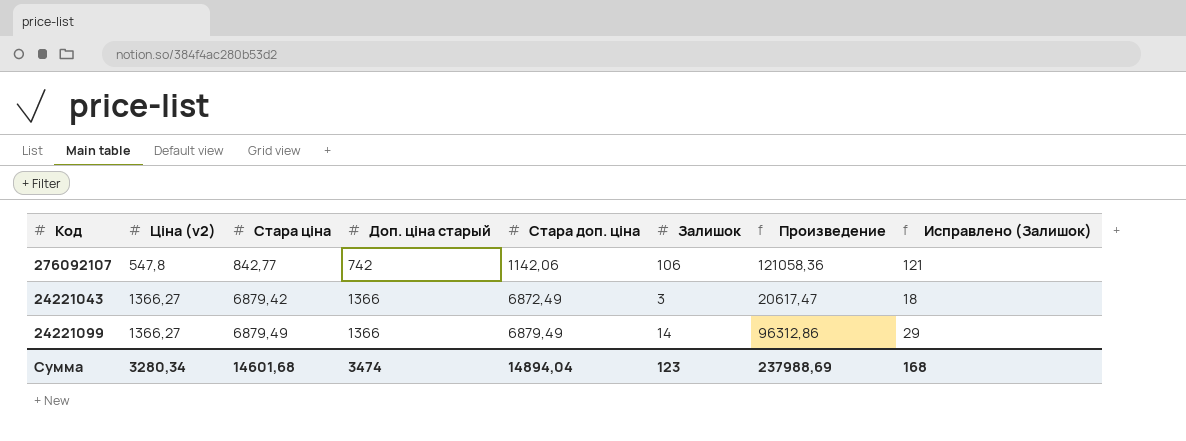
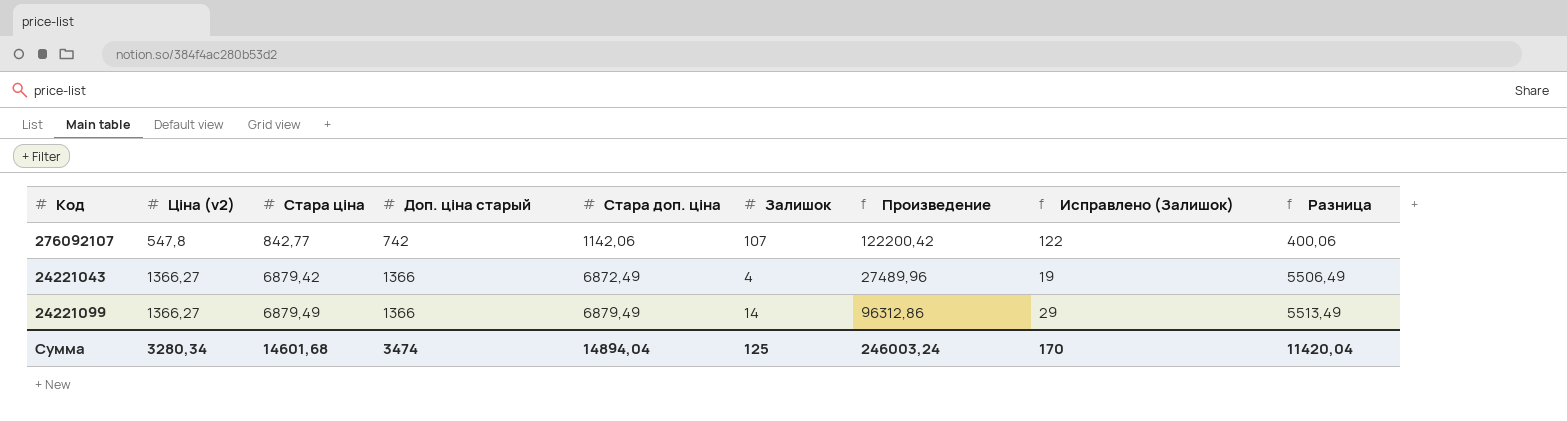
column Разница | formula: none -> [Стара доп. ціна] - [Доп. ціна старый]
276092107 | Залишок: 106 -> 107
276092107 | Произведение: 121058,36 -> 122200,42
276092107 | Исправлено (Залишок): 121 -> 122
24221043 | Залишок: 3 -> 4
24221043 | Произведение: 20617,47 -> 27489,96
24221043 | Исправлено (Залишок): 18 -> 19
Сумма | Залишок: 123 -> 125
Сумма | Произведение: 237988,69 -> 246003,24
Сумма | Исправлено (Залишок): 168 -> 170

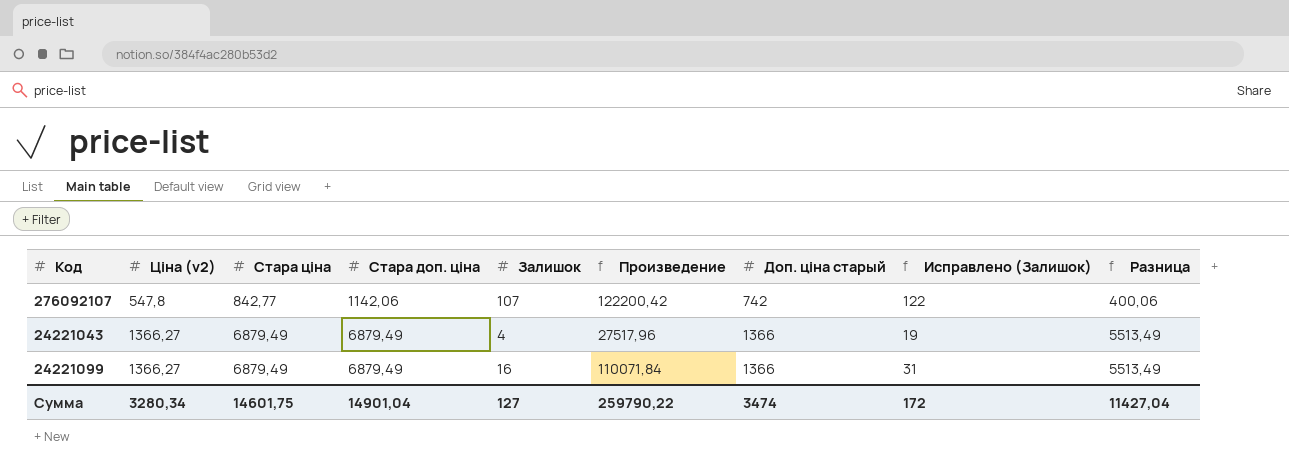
column Доп. ціна старый | position: 4 -> 7
24221043 | Стара ціна: 6879,42 -> 6879,49
24221043 | Стара доп. ціна: 6872,49 -> 6879,49
24221043 | Произведение: 27489,96 -> 27517,96
24221043 | Разница: 5506,49 -> 5513,49
24221099 | Залишок: 14 -> 16
24221099 | Произведение: 96312,86 -> 110071,84
24221099 | Исправлено (Залишок): 29 -> 31
Сумма | Стара ціна: 14601,68 -> 14601,75
Сумма | Стара доп. ціна: 14894,04 -> 14901,04
Сумма | Залишок: 125 -> 127
Сумма | Произведение: 246003,24 -> 259790,22
Сумма | Исправлено (Залишок): 170 -> 172
Сумма | Разница: 11420,04 -> 11427,04

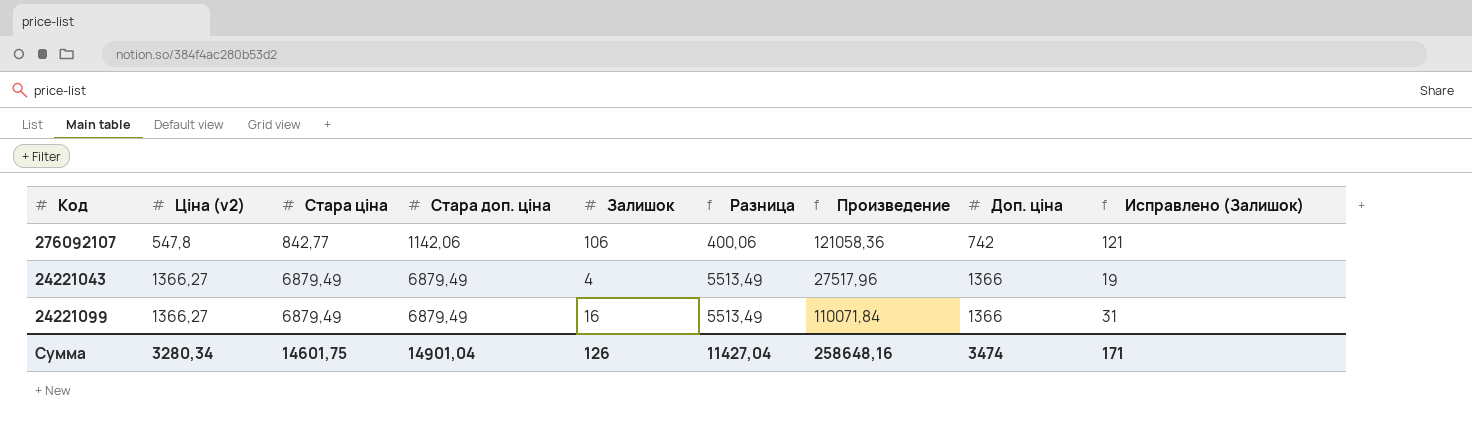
column Разница | position: 9 -> 6
column name: Доп. ціна старый -> Доп. ціна
276092107 | Залишок: 107 -> 106
276092107 | Произведение: 122200,42 -> 121058,36
276092107 | Исправлено (Залишок): 122 -> 121
Сумма | Залишок: 127 -> 126
Сумма | Произведение: 259790,22 -> 258648,16
Сумма | Исправлено (Залишок): 172 -> 171

